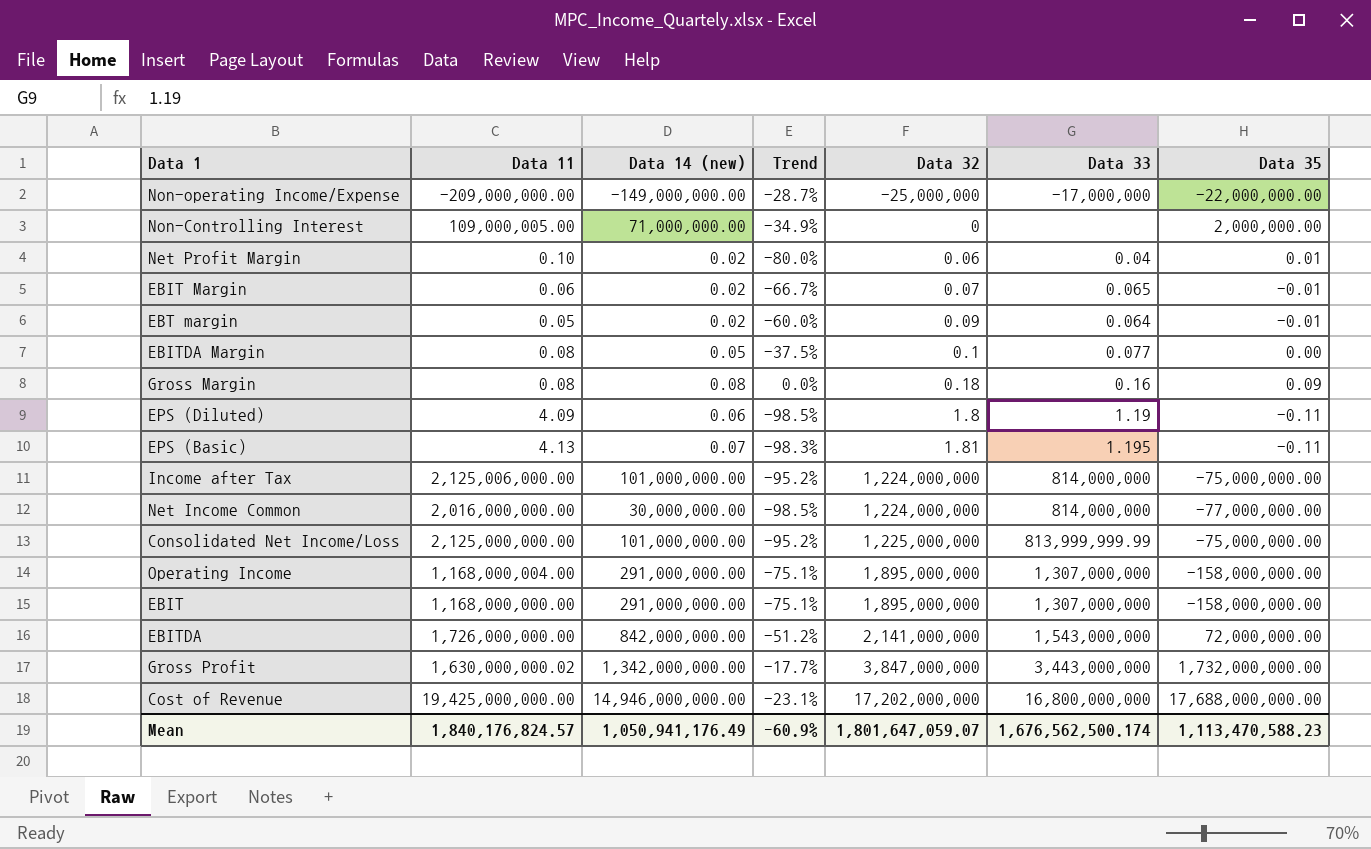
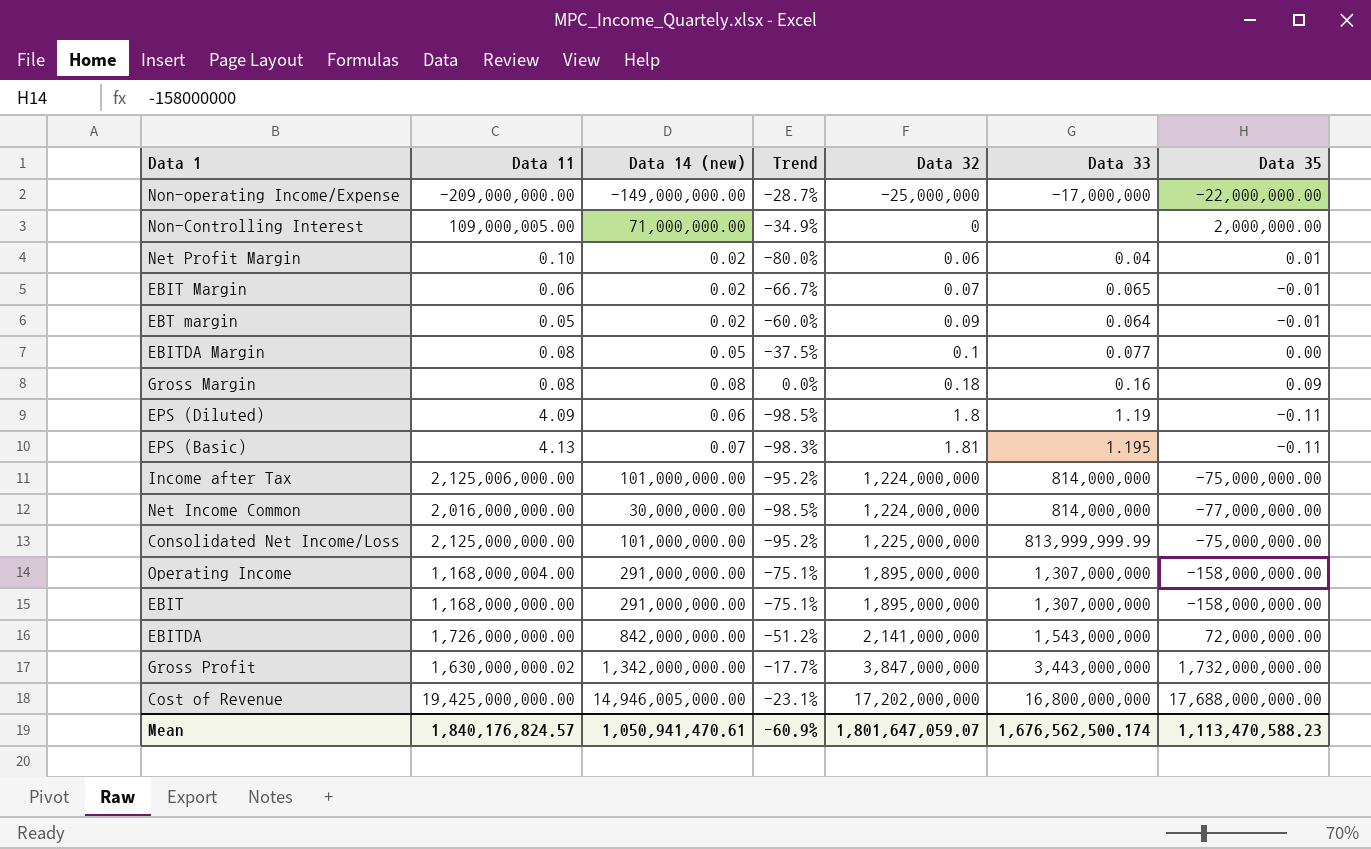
Cost of Revenue | Data 14 (new): 14,946,000,000.00 -> 14,946,005,000.00
Mean | Data 14 (new): 1,050,941,176.49 -> 1,050,941,470.61

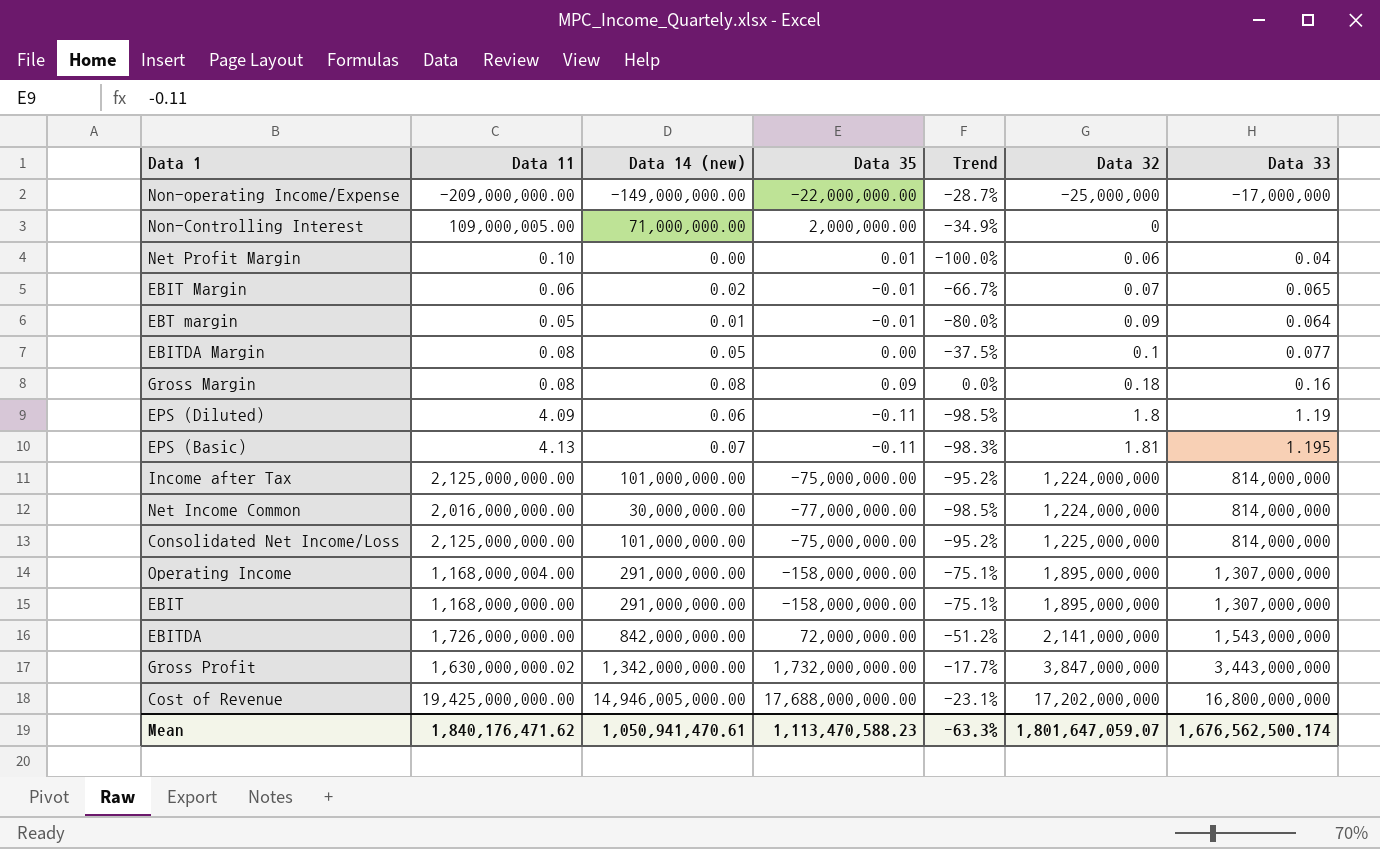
column Data 35 | position: 7 -> 4
Net Profit Margin | Data 14 (new): 0.02 -> 0.00
Net Profit Margin | Trend: -80.0% -> -100.0%
EBT margin | Data 14 (new): 0.02 -> 0.01
EBT margin | Trend: -60.0% -> -80.0%
Income after Tax | Data 11: 2,125,006,000.00 -> 2,125,000,000.00
Consolidated Net Income/Loss | Data 33: 813,999,999.99 -> 814,000,000
Mean | Data 11: 1,840,176,824.57 -> 1,840,176,471.62
Mean | Trend: -60.9% -> -63.3%

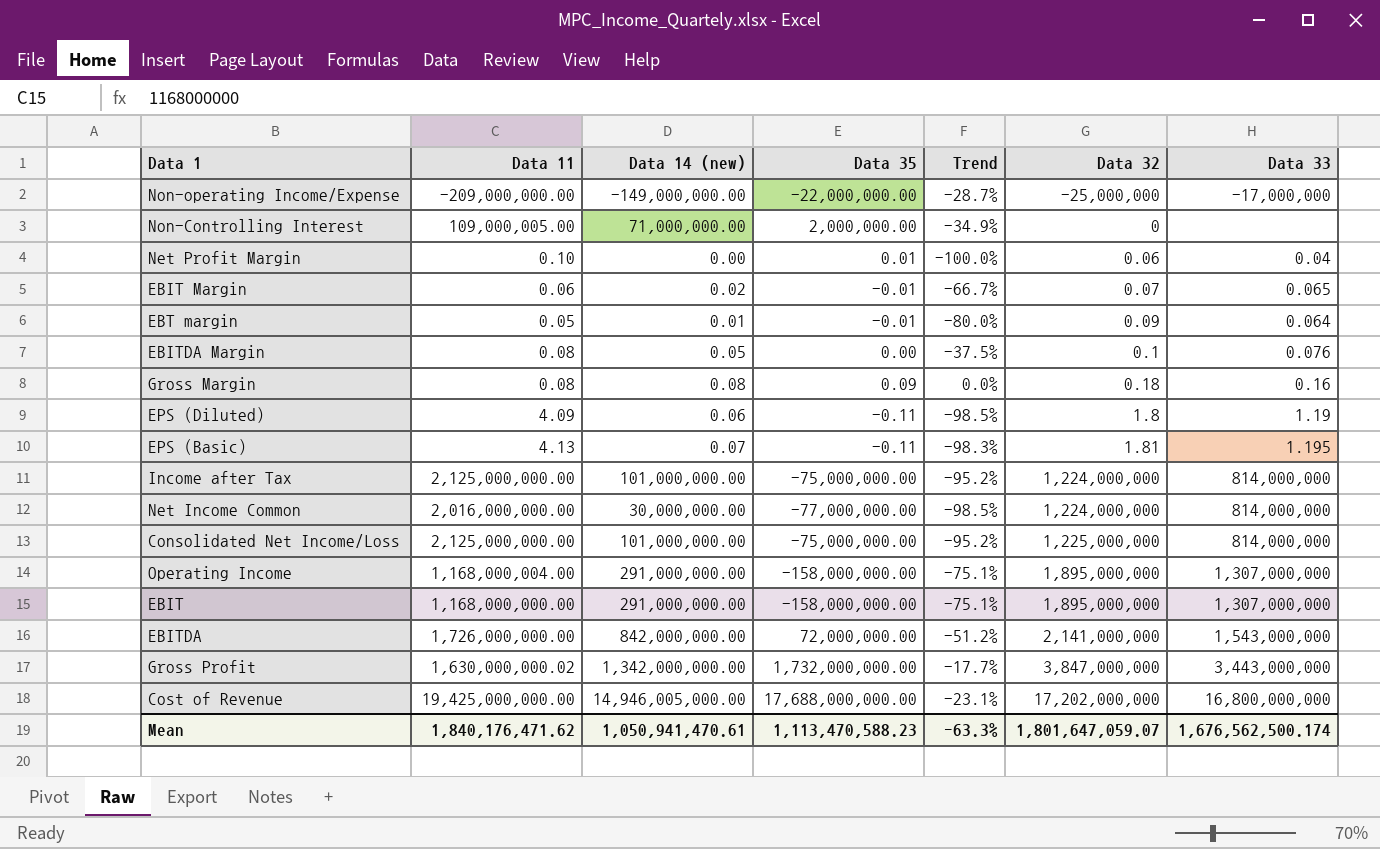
EBITDA Margin | Data 33: 0.077 -> 0.076

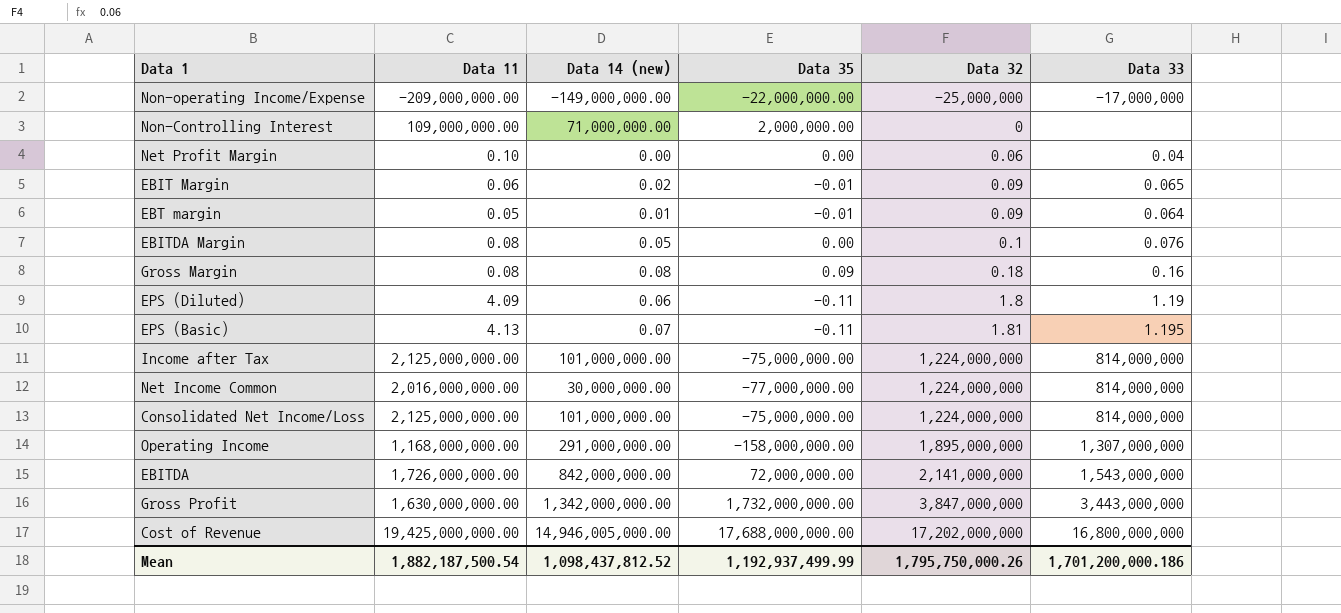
column Trend | formula: ([Data 14 (new)] - [Data 11]) / [Data 11] -> none
row EBIT: 1,168,000,000.00 | 291,000,000.00 | -158,000,000.00 | -75.1% | 1,895,000,000 | 1,307,000,000 -> none
Non-Controlling Interest | Data 11: 109,000,005.00 -> 109,000,000.00
Net Profit Margin | Data 35: 0.01 -> 0.00
EBIT Margin | Data 32: 0.07 -> 0.09
Consolidated Net Income/Loss | Data 32: 1,225,000,000 -> 1,224,000,000
Operating Income | Data 11: 1,168,000,004.00 -> 1,168,000,000.00
Gross Profit | Data 11: 1,630,000,000.02 -> 1,630,000,000.00
Mean | Data 11: 1,840,176,471.62 -> 1,882,187,500.54
Mean | Data 14 (new): 1,050,941,470.61 -> 1,098,437,812.52
Mean | Data 35: 1,113,470,588.23 -> 1,192,937,499.99
Mean | Data 32: 1,801,647,059.07 -> 1,795,750,000.26
Mean | Data 33: 1,676,562,500.174 -> 1,701,200,000.186

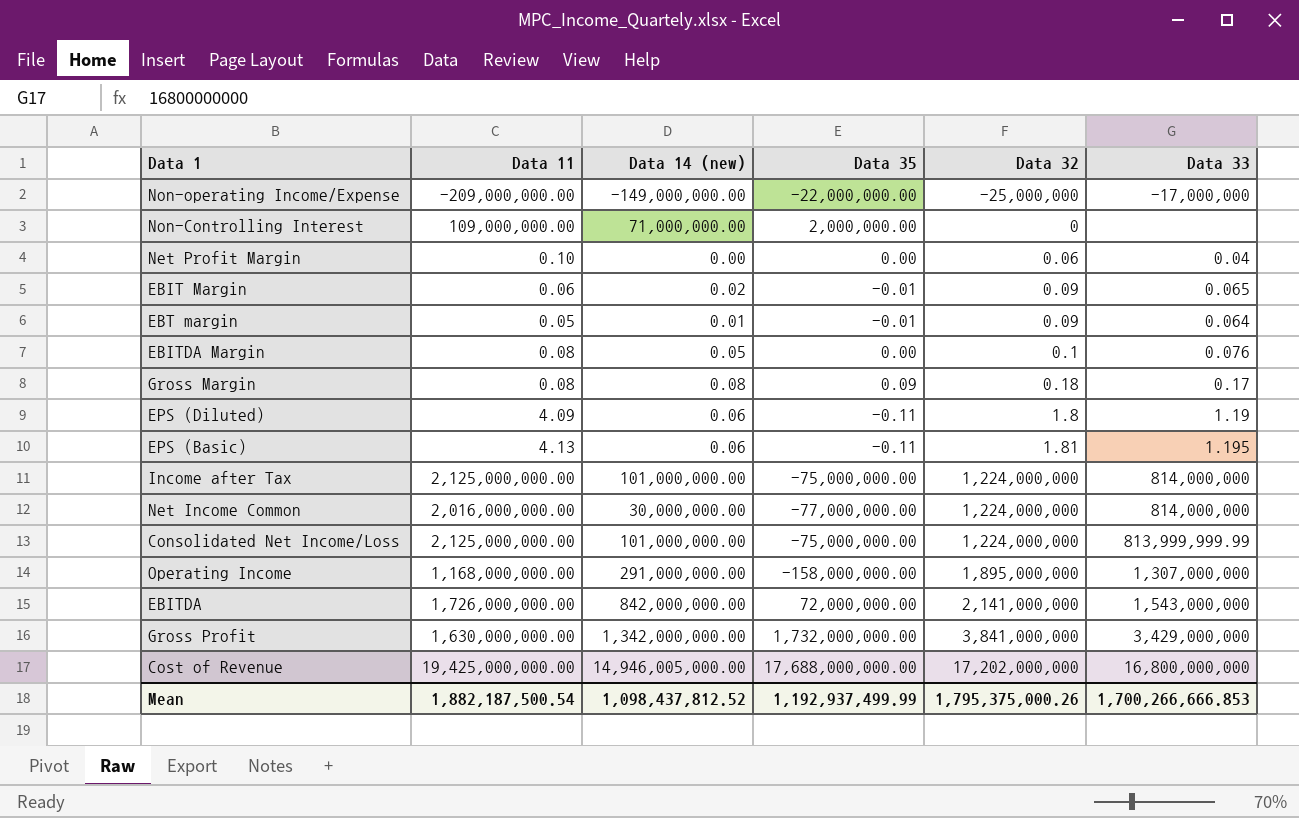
Gross Margin | Data 33: 0.16 -> 0.17
EPS (Basic) | Data 14 (new): 0.07 -> 0.06
Consolidated Net Income/Loss | Data 33: 814,000,000 -> 813,999,999.99
Gross Profit | Data 32: 3,847,000,000 -> 3,841,000,000
Gross Profit | Data 33: 3,443,000,000 -> 3,429,000,000
Mean | Data 32: 1,795,750,000.26 -> 1,795,375,000.26
Mean | Data 33: 1,701,200,000.186 -> 1,700,266,666.853

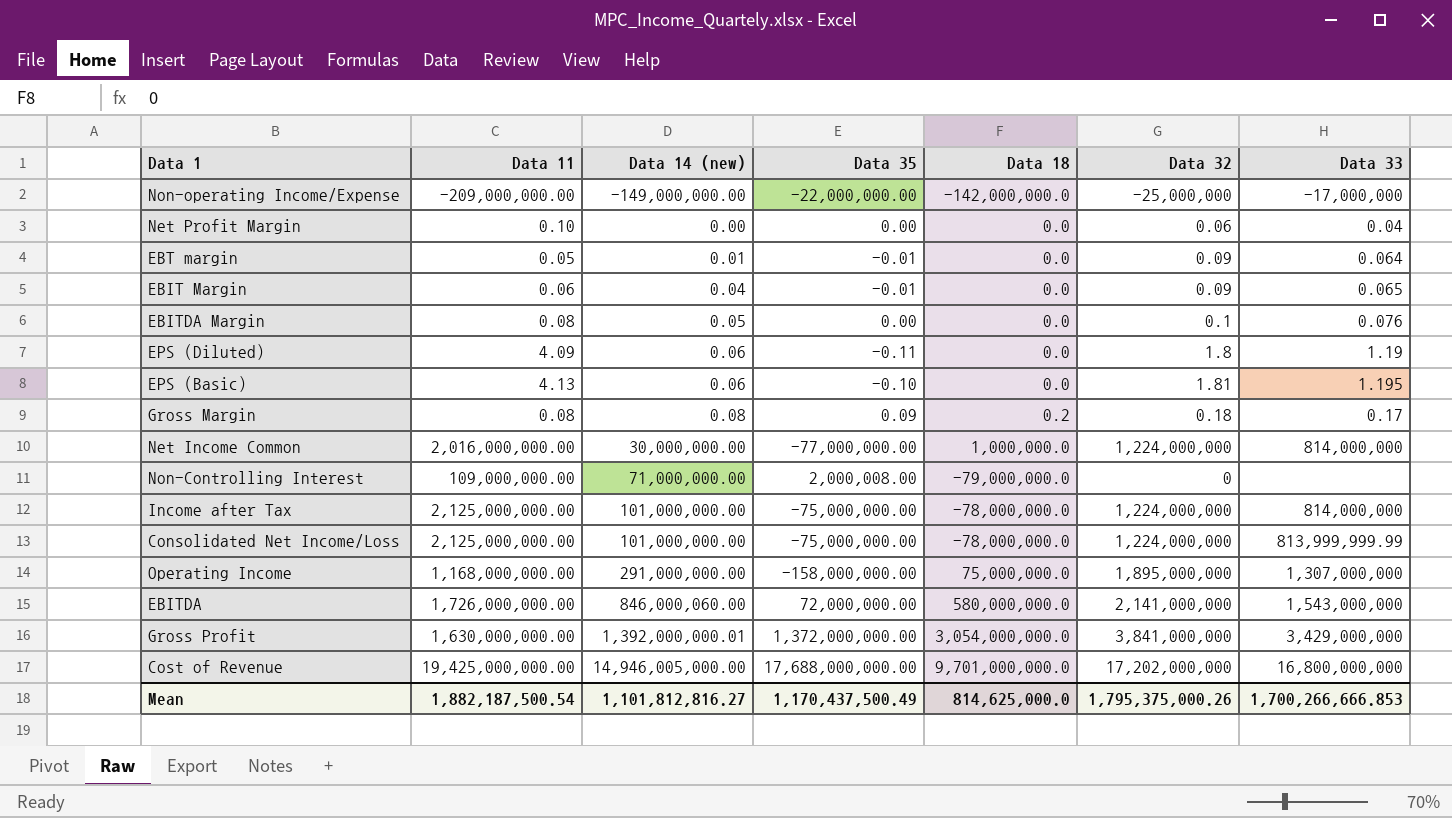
row order: Data 32 ascending -> Data 14 (new) ascending
column Data 18 | position: none -> 5
EBIT Margin | Data 14 (new): 0.02 -> 0.04
EPS (Basic) | Data 35: -0.11 -> -0.10
Non-Controlling Interest | Data 35: 2,000,000.00 -> 2,000,008.00
EBITDA | Data 14 (new): 842,000,000.00 -> 846,000,060.00
Gross Profit | Data 14 (new): 1,342,000,000.00 -> 1,392,000,000.01
Gross Profit | Data 35: 1,732,000,000.00 -> 1,372,000,000.00
Mean | Data 14 (new): 1,098,437,812.52 -> 1,101,812,816.27
Mean | Data 35: 1,192,937,499.99 -> 1,170,437,500.49

